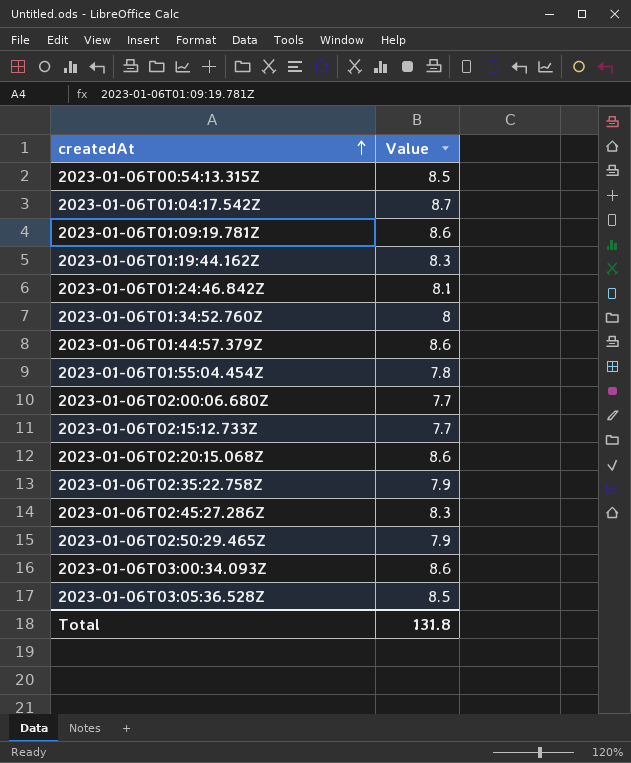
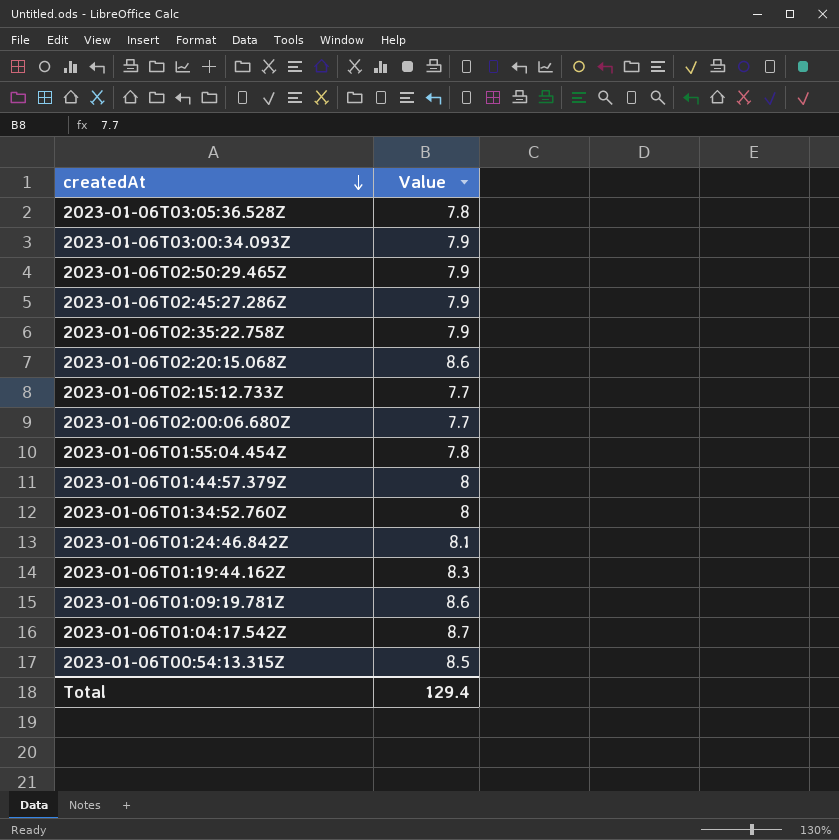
row order: createdAt ascending -> createdAt descending
2023-01-06T03:05:36.528Z | Value: 8.5 -> 7.8
2023-01-06T03:00:34.093Z | Value: 8.6 -> 7.9
2023-01-06T02:45:27.286Z | Value: 8.3 -> 7.9
2023-01-06T01:44:57.379Z | Value: 8.6 -> 8
Total | Value: 131.8 -> 129.4

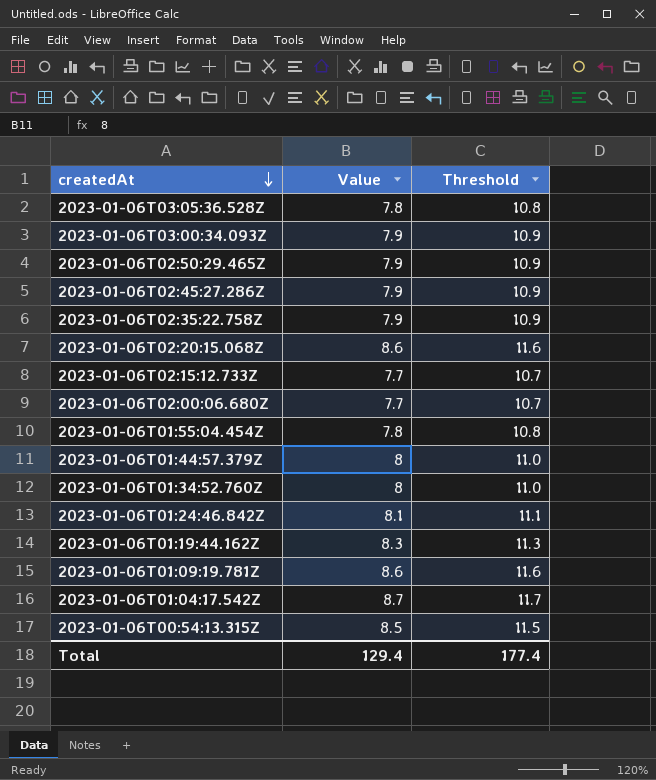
column Threshold | formula: none -> [Value] + 3

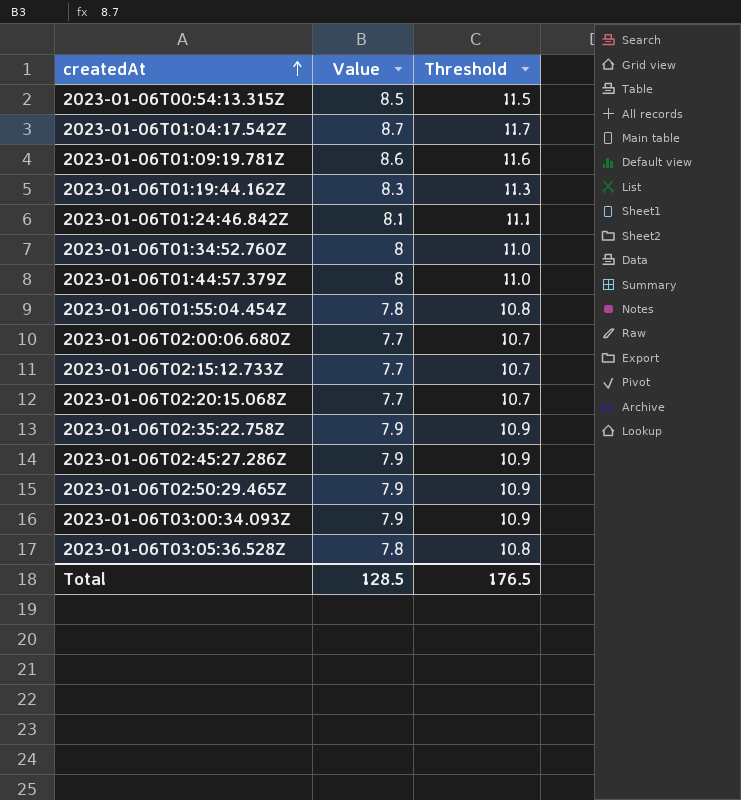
row order: createdAt descending -> createdAt ascending
2023-01-06T02:20:15.068Z | Value: 8.6 -> 7.7
2023-01-06T02:20:15.068Z | Threshold: 11.6 -> 10.7
Total | Value: 129.4 -> 128.5
Total | Threshold: 177.4 -> 176.5

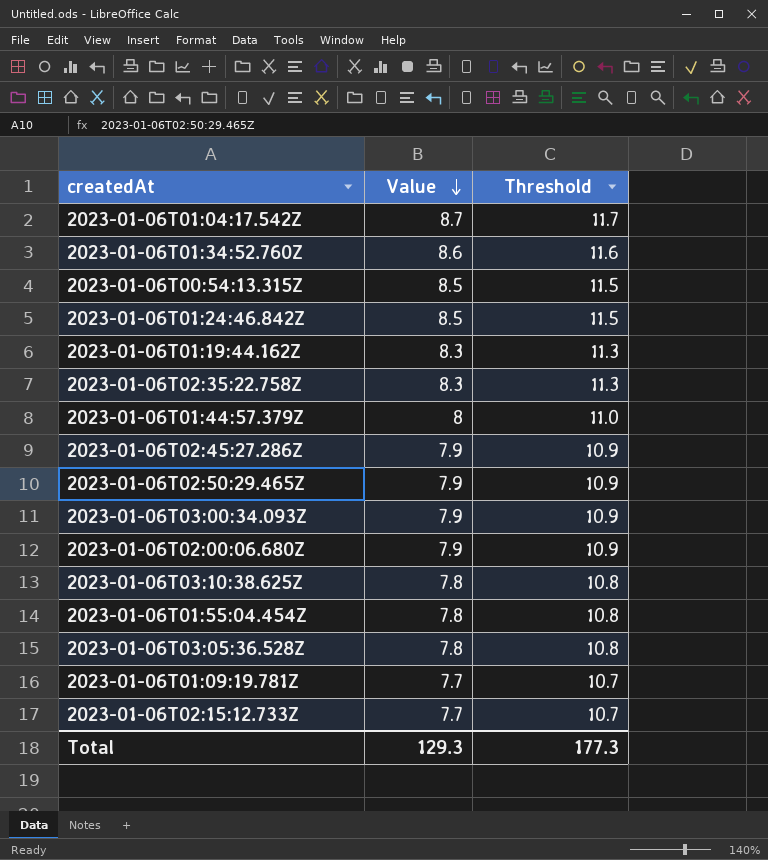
row order: createdAt ascending -> Value descending
row 2023-01-06T02:20:15.068Z: 7.7 | 10.7 -> none
2023-01-06T01:34:52.760Z | Value: 8 -> 8.6
2023-01-06T01:34:52.760Z | Threshold: 11.0 -> 11.6
2023-01-06T01:24:46.842Z | Value: 8.1 -> 8.5
2023-01-06T01:24:46.842Z | Threshold: 11.1 -> 11.5
2023-01-06T02:35:22.758Z | Value: 7.9 -> 8.3
2023-01-06T02:35:22.758Z | Threshold: 10.9 -> 11.3
2023-01-06T02:00:06.680Z | Value: 7.7 -> 7.9
2023-01-06T02:00:06.680Z | Threshold: 10.7 -> 10.9
row 2023-01-06T03:10:38.625Z: none -> 7.8 | 10.8
2023-01-06T01:09:19.781Z | Value: 8.6 -> 7.7
2023-01-06T01:09:19.781Z | Threshold: 11.6 -> 10.7
Total | Value: 128.5 -> 129.3
Total | Threshold: 176.5 -> 177.3

